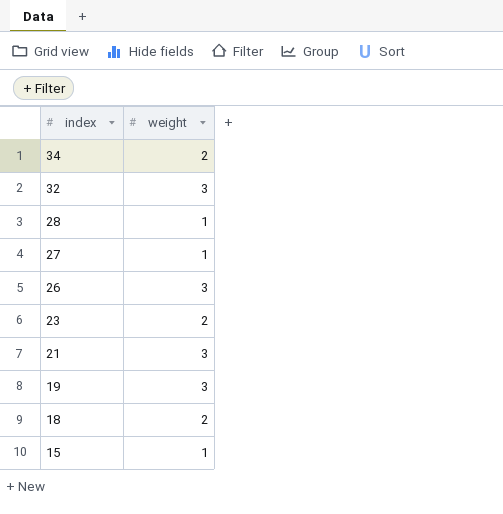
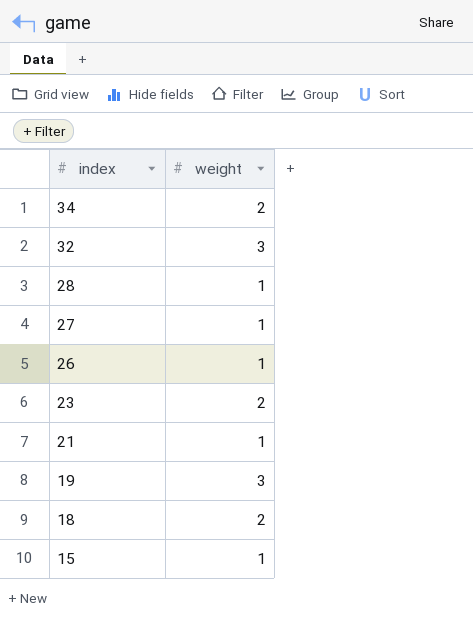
26 | weight: 3 -> 1
21 | weight: 3 -> 1

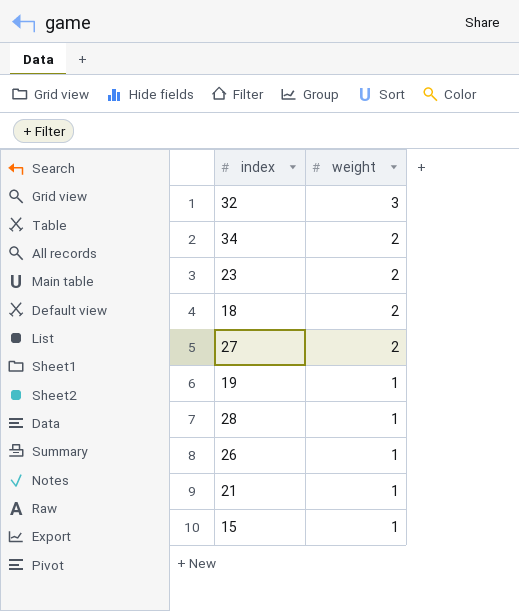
row order: index descending -> weight descending
27 | weight: 1 -> 2
19 | weight: 3 -> 1

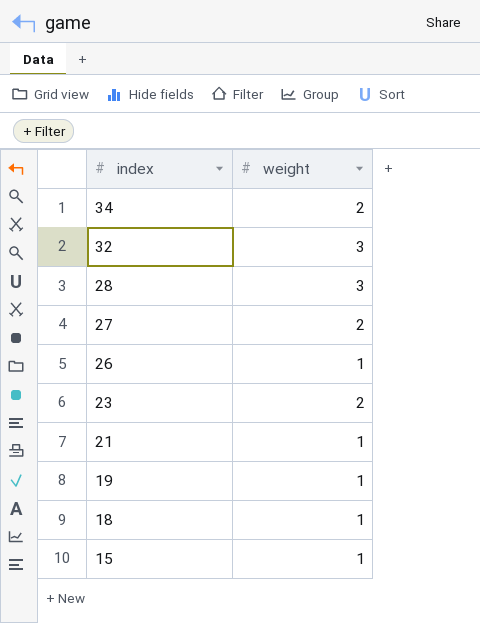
row order: weight descending -> index descending
28 | weight: 1 -> 3
18 | weight: 2 -> 1

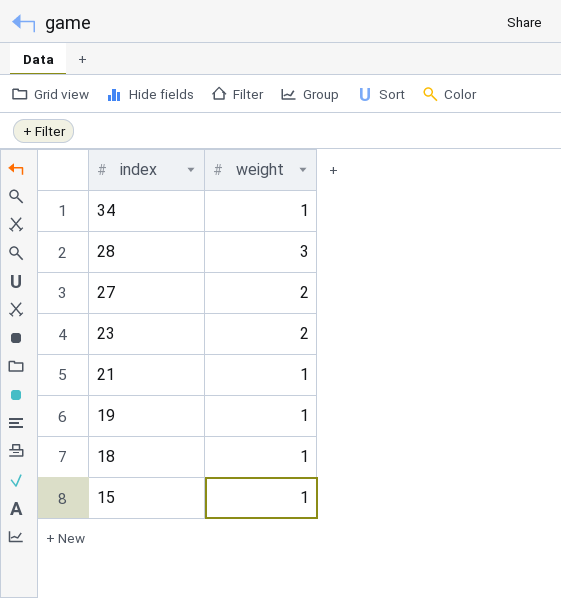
row 32: 3 -> none
row 26: 1 -> none
34 | weight: 2 -> 1

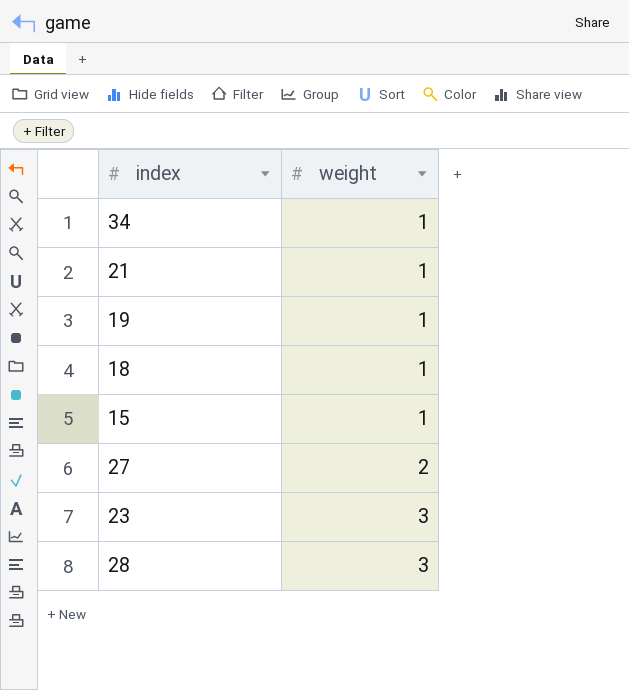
row order: index descending -> weight ascending
23 | weight: 2 -> 3

